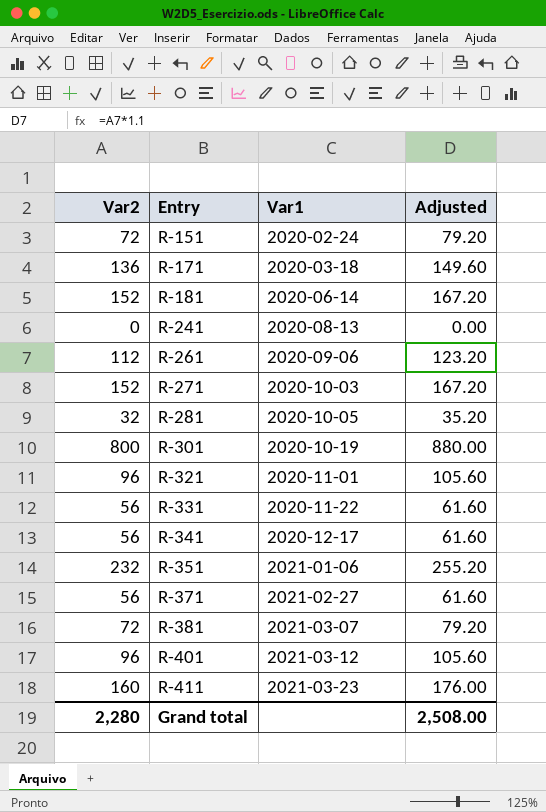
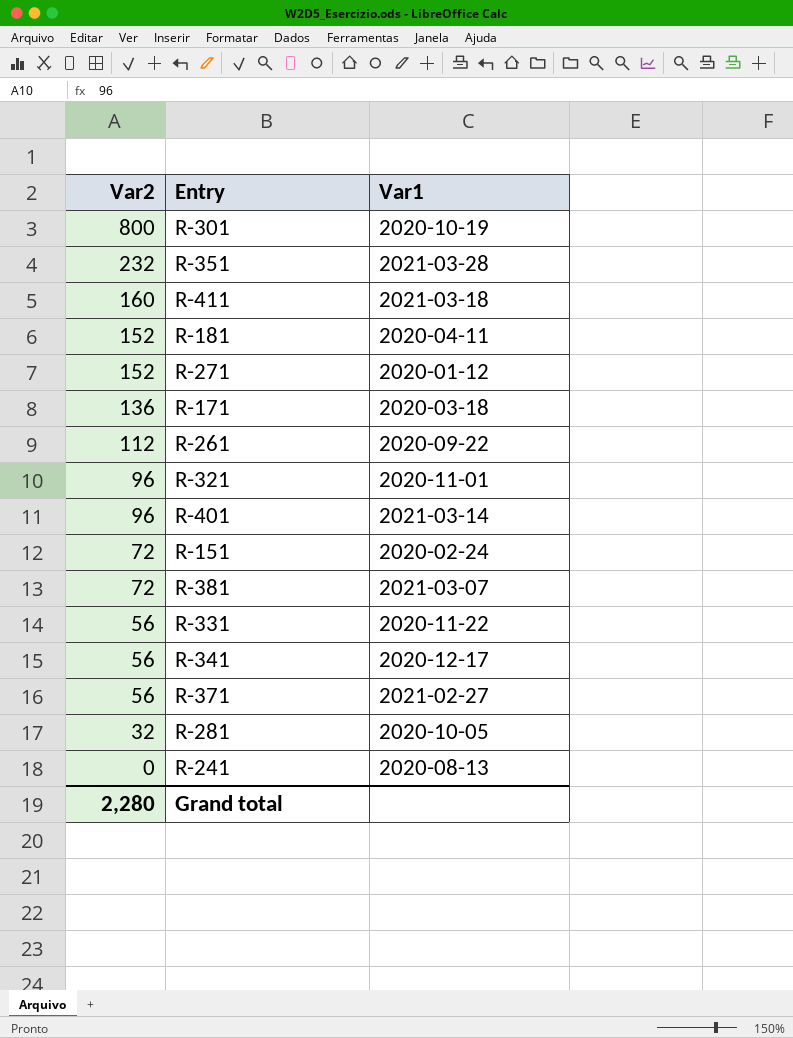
row order: Entry ascending -> Var2 descending
column Adjusted | formula: [Var2] * 1.1 -> none
R-351 | Var1: 2021-01-06 -> 2021-03-28
R-411 | Var1: 2021-03-23 -> 2021-03-18
R-181 | Var1: 2020-06-14 -> 2020-04-11
R-271 | Var1: 2020-10-03 -> 2020-01-12
R-261 | Var1: 2020-09-06 -> 2020-09-22
R-401 | Var1: 2021-03-12 -> 2021-03-14

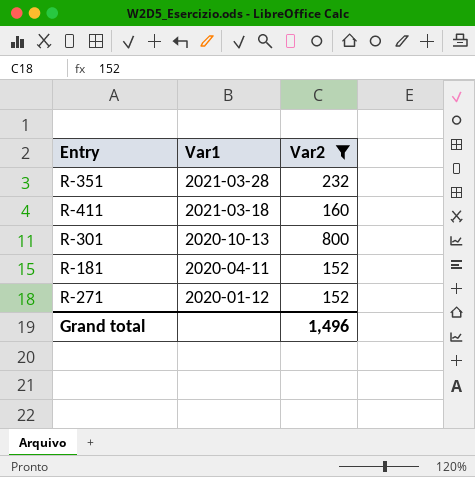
filter: none -> Var2 >= 152
row order: Var2 descending -> Var1 descending
column Var2 | position: 1 -> 3
R-301 | Var1: 2020-10-19 -> 2020-10-13
Grand total | Var2: 2,280 -> 1,496

